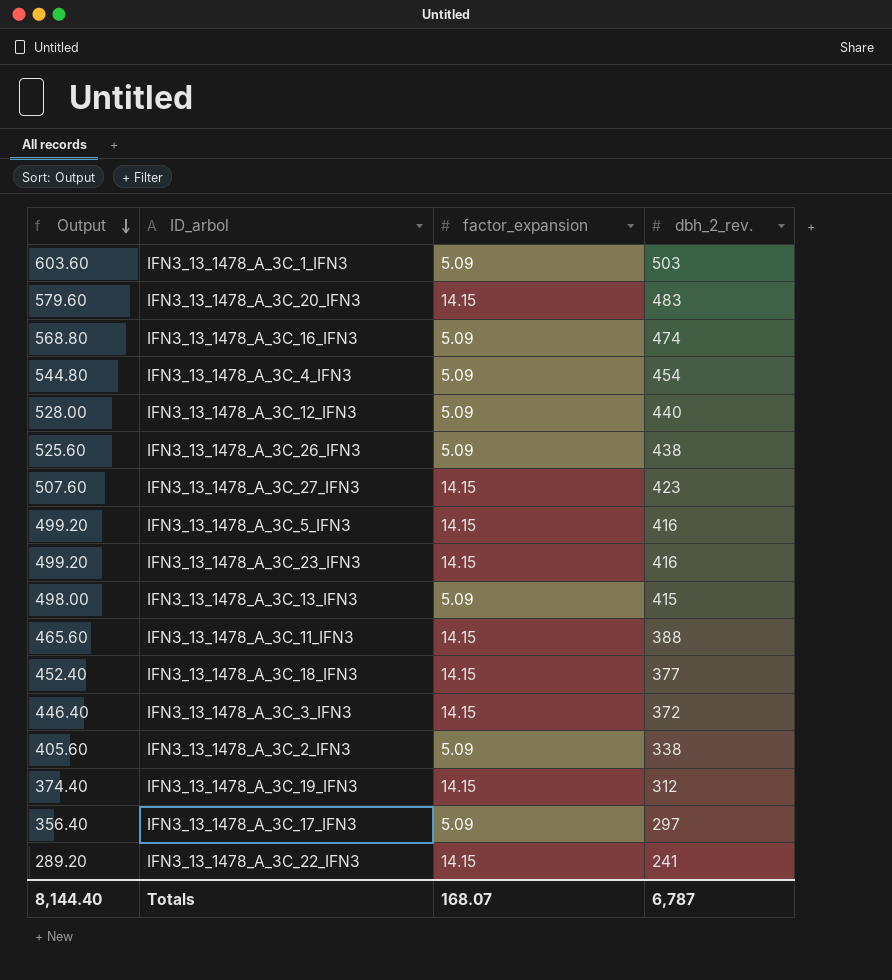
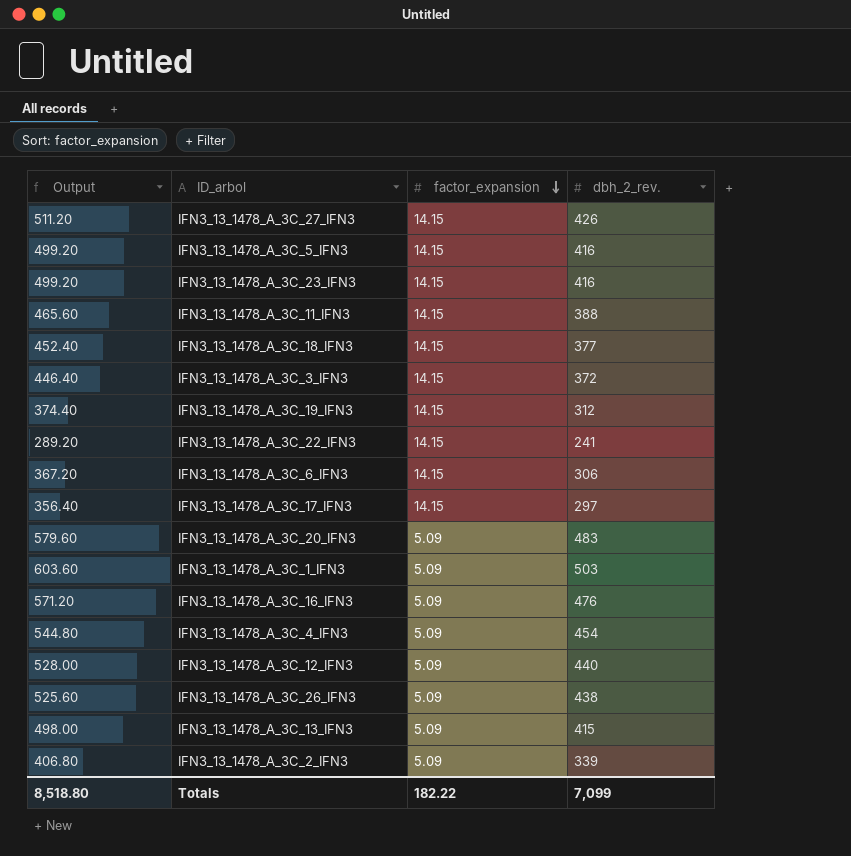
row order: Output descending -> factor_expansion descending
IFN3_13_1478_A_3C_27_IFN3 | Output: 507.60 -> 511.20
IFN3_13_1478_A_3C_27_IFN3 | dbh_2_rev.: 423 -> 426
row IFN3_13_1478_A_3C_6_IFN3: none -> 367.20 | 14.15 | 306
IFN3_13_1478_A_3C_17_IFN3 | factor_expansion: 5.09 -> 14.15
IFN3_13_1478_A_3C_20_IFN3 | factor_expansion: 14.15 -> 5.09
IFN3_13_1478_A_3C_16_IFN3 | Output: 568.80 -> 571.20
IFN3_13_1478_A_3C_16_IFN3 | dbh_2_rev.: 474 -> 476
IFN3_13_1478_A_3C_2_IFN3 | Output: 405.60 -> 406.80
IFN3_13_1478_A_3C_2_IFN3 | dbh_2_rev.: 338 -> 339
Totals | Output: 8,144.40 -> 8,518.80
Totals | factor_expansion: 168.07 -> 182.22
Totals | dbh_2_rev.: 6,787 -> 7,099

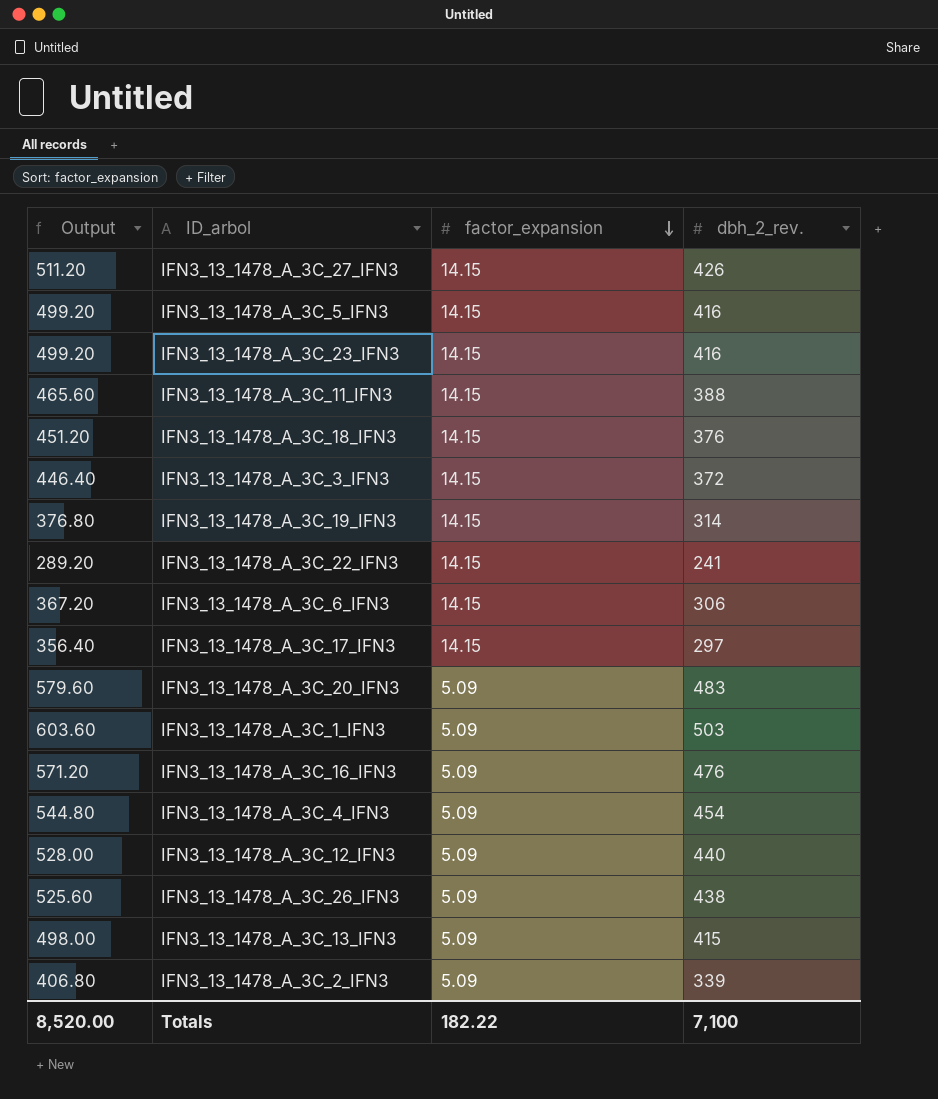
IFN3_13_1478_A_3C_18_IFN3 | Output: 452.40 -> 451.20
IFN3_13_1478_A_3C_18_IFN3 | dbh_2_rev.: 377 -> 376
IFN3_13_1478_A_3C_19_IFN3 | Output: 374.40 -> 376.80
IFN3_13_1478_A_3C_19_IFN3 | dbh_2_rev.: 312 -> 314
Totals | Output: 8,518.80 -> 8,520.00
Totals | dbh_2_rev.: 7,099 -> 7,100

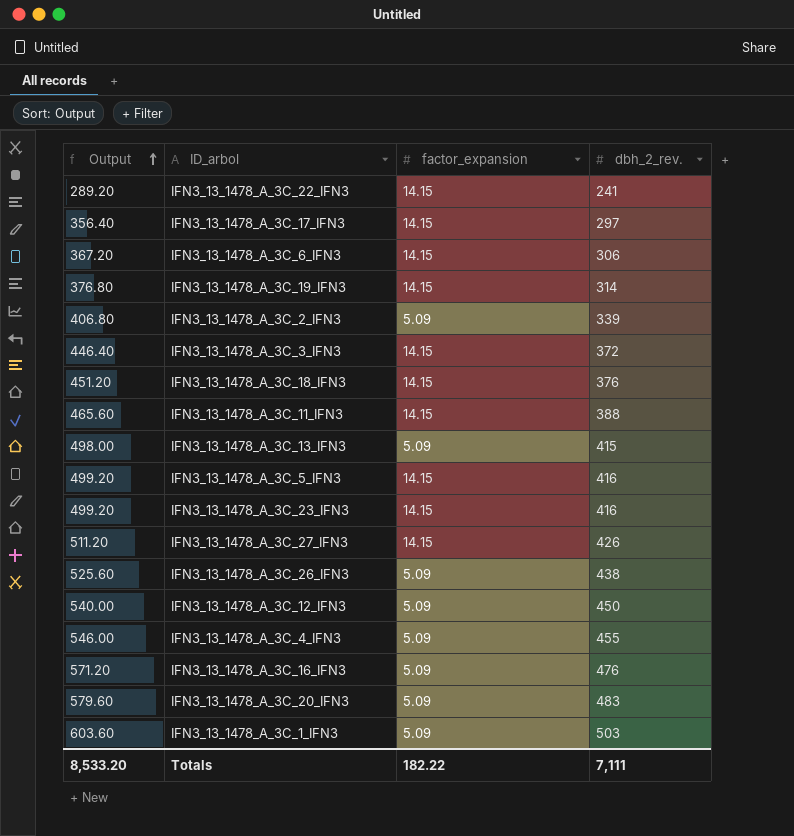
row order: factor_expansion descending -> Output ascending
IFN3_13_1478_A_3C_12_IFN3 | Output: 528.00 -> 540.00
IFN3_13_1478_A_3C_12_IFN3 | dbh_2_rev.: 440 -> 450
IFN3_13_1478_A_3C_4_IFN3 | Output: 544.80 -> 546.00
IFN3_13_1478_A_3C_4_IFN3 | dbh_2_rev.: 454 -> 455
Totals | Output: 8,520.00 -> 8,533.20
Totals | dbh_2_rev.: 7,100 -> 7,111

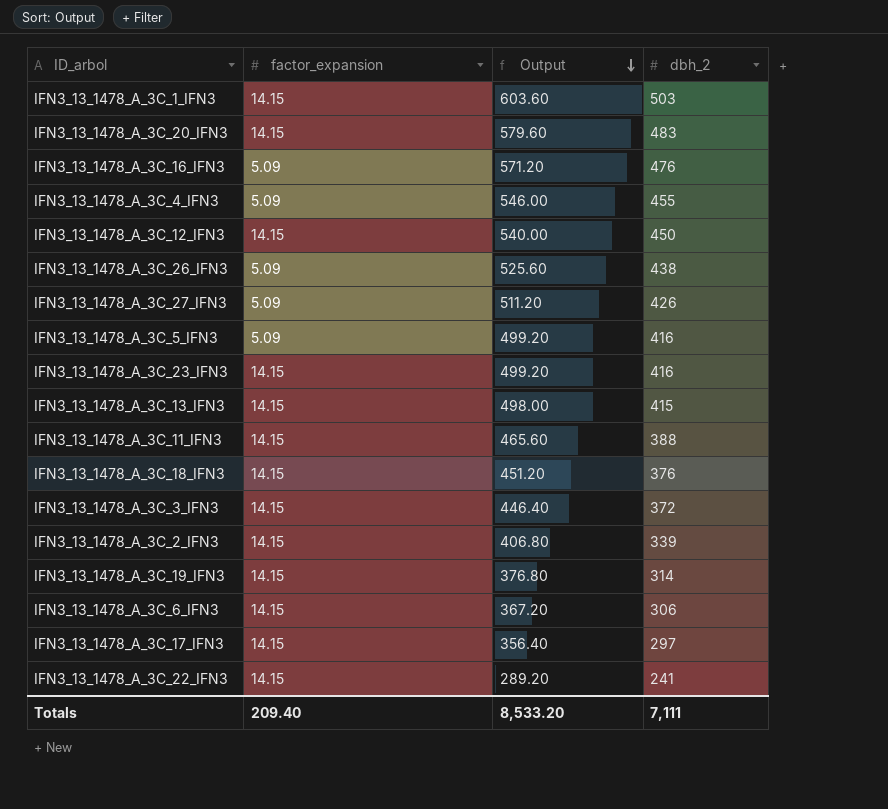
row order: Output ascending -> Output descending
column Output | position: 1 -> 3
column name: dbh_2_rev. -> dbh_2
IFN3_13_1478_A_3C_1_IFN3 | factor_expansion: 5.09 -> 14.15
IFN3_13_1478_A_3C_20_IFN3 | factor_expansion: 5.09 -> 14.15
IFN3_13_1478_A_3C_12_IFN3 | factor_expansion: 5.09 -> 14.15
IFN3_13_1478_A_3C_27_IFN3 | factor_expansion: 14.15 -> 5.09
IFN3_13_1478_A_3C_5_IFN3 | factor_expansion: 14.15 -> 5.09
IFN3_13_1478_A_3C_13_IFN3 | factor_expansion: 5.09 -> 14.15
IFN3_13_1478_A_3C_2_IFN3 | factor_expansion: 5.09 -> 14.15
Totals | factor_expansion: 182.22 -> 209.40

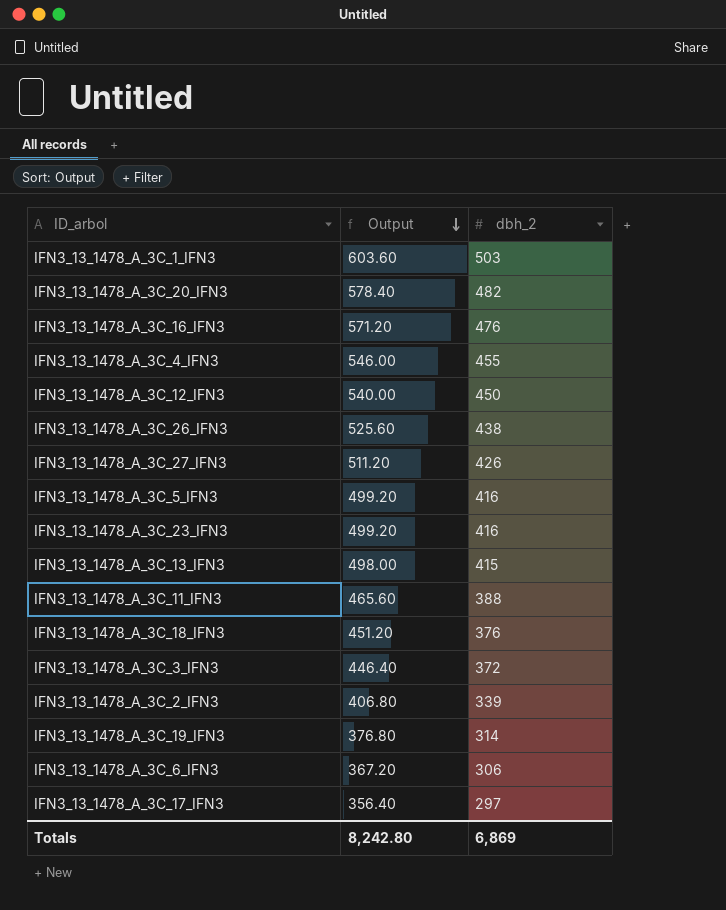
column factor_expansion | position: 2 -> none
row IFN3_13_1478_A_3C_22_IFN3: 14.15 | 289.20 | 241 -> none
IFN3_13_1478_A_3C_20_IFN3 | Output: 579.60 -> 578.40
IFN3_13_1478_A_3C_20_IFN3 | dbh_2: 483 -> 482
Totals | Output: 8,533.20 -> 8,242.80
Totals | dbh_2: 7,111 -> 6,869

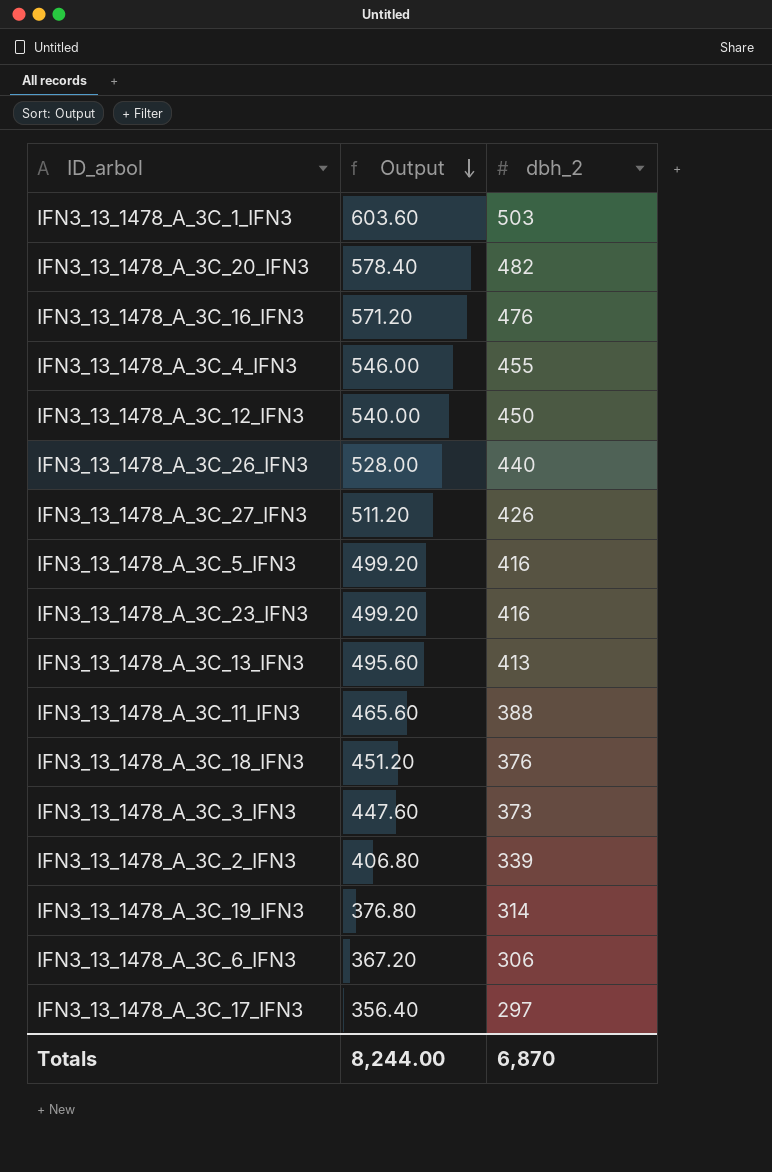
IFN3_13_1478_A_3C_26_IFN3 | Output: 525.60 -> 528.00
IFN3_13_1478_A_3C_26_IFN3 | dbh_2: 438 -> 440
IFN3_13_1478_A_3C_13_IFN3 | Output: 498.00 -> 495.60
IFN3_13_1478_A_3C_13_IFN3 | dbh_2: 415 -> 413
IFN3_13_1478_A_3C_3_IFN3 | Output: 446.40 -> 447.60
IFN3_13_1478_A_3C_3_IFN3 | dbh_2: 372 -> 373
Totals | Output: 8,242.80 -> 8,244.00
Totals | dbh_2: 6,869 -> 6,870

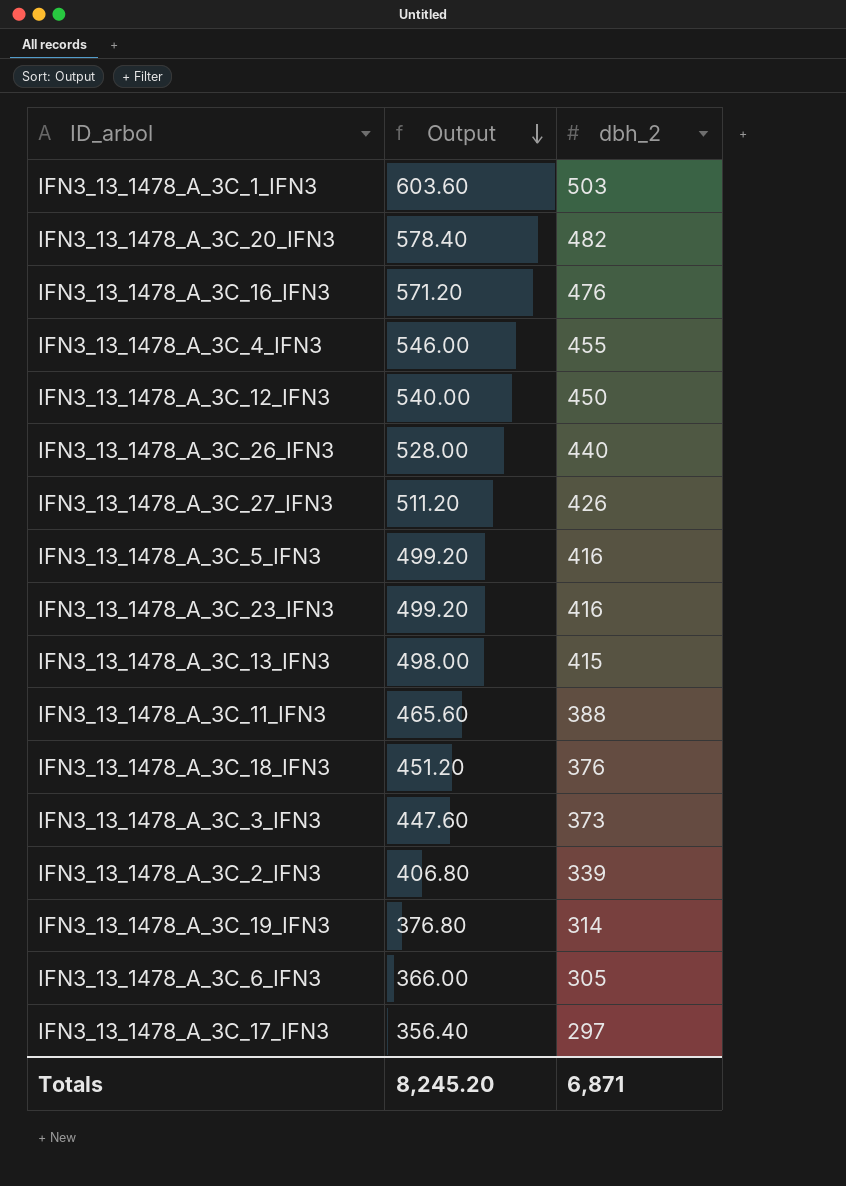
IFN3_13_1478_A_3C_13_IFN3 | Output: 495.60 -> 498.00
IFN3_13_1478_A_3C_13_IFN3 | dbh_2: 413 -> 415
IFN3_13_1478_A_3C_6_IFN3 | Output: 367.20 -> 366.00
IFN3_13_1478_A_3C_6_IFN3 | dbh_2: 306 -> 305
Totals | Output: 8,244.00 -> 8,245.20
Totals | dbh_2: 6,870 -> 6,871

